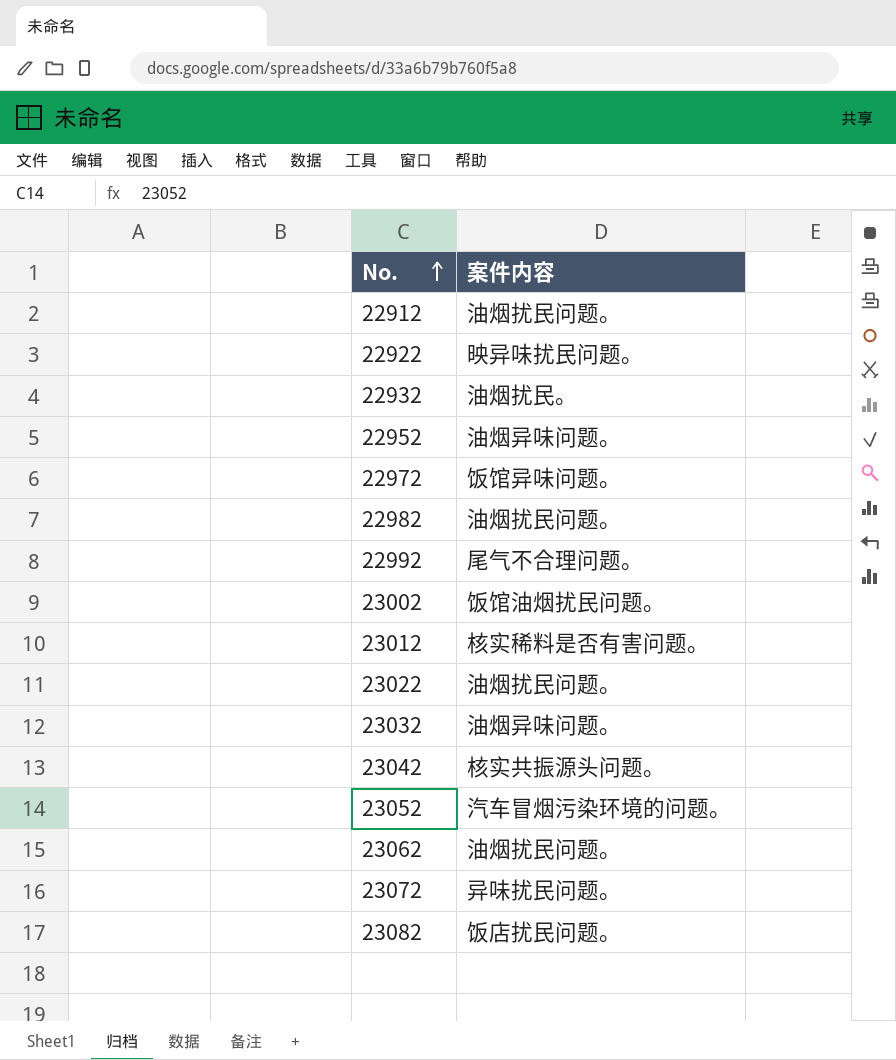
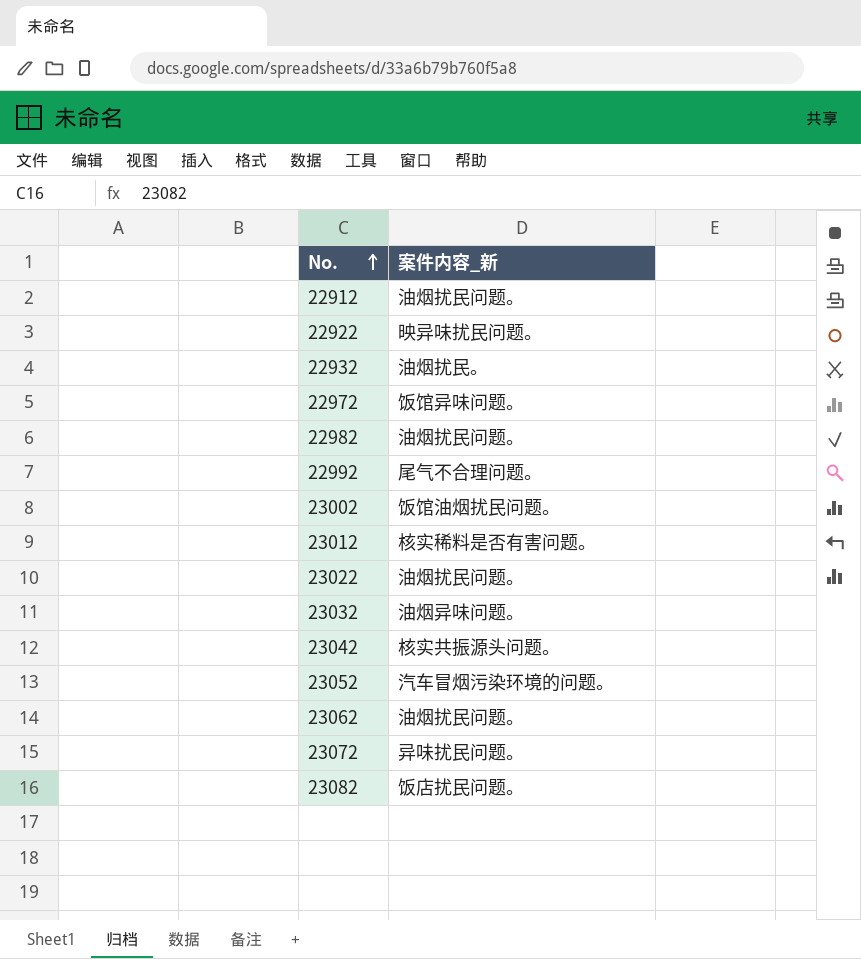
column name: 案件内容 -> 案件内容_新
row 22952: 油烟异味问题。 -> none

